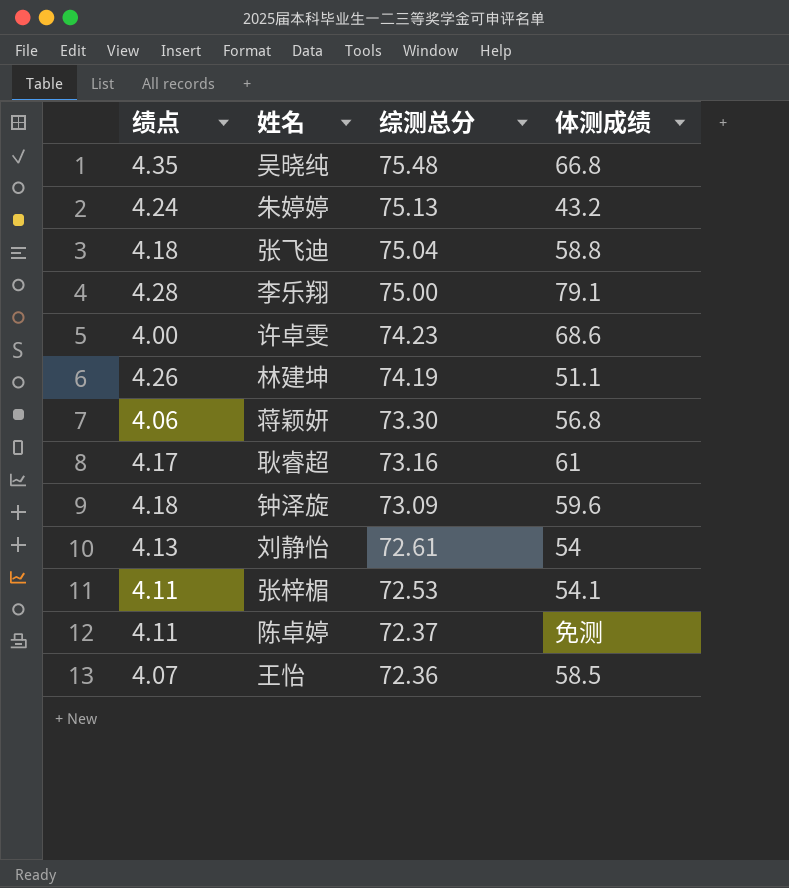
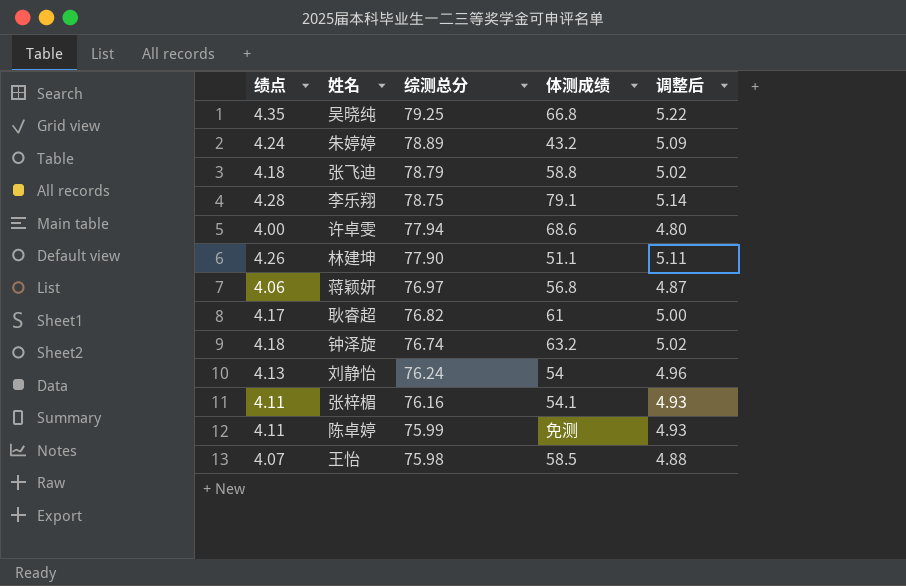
column 调整后 | formula: none -> [绩点] * 1.2
吴晓纯 | 综测总分: 75.48 -> 79.25
朱婷婷 | 综测总分: 75.13 -> 78.89
张飞迪 | 综测总分: 75.04 -> 78.79
李乐翔 | 综测总分: 75.00 -> 78.75
许卓雯 | 综测总分: 74.23 -> 77.94
林建坤 | 综测总分: 74.19 -> 77.90
蒋颖妍 | 综测总分: 73.30 -> 76.97
耿睿超 | 综测总分: 73.16 -> 76.82
钟泽旋 | 综测总分: 73.09 -> 76.74
钟泽旋 | 体测成绩: 59.6 -> 63.2
刘静怡 | 综测总分: 72.61 -> 76.24
张梓楣 | 综测总分: 72.53 -> 76.16
陈卓婷 | 综测总分: 72.37 -> 75.99
王怡 | 综测总分: 72.36 -> 75.98

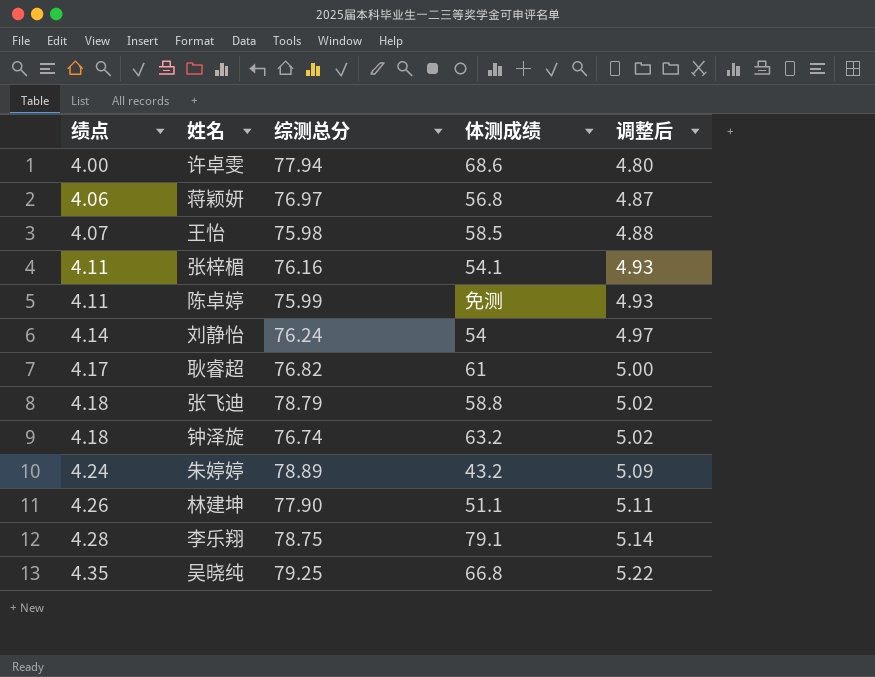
row order: 综测总分 descending -> 绩点 ascending
刘静怡 | 绩点: 4.13 -> 4.14
刘静怡 | 调整后: 4.96 -> 4.97

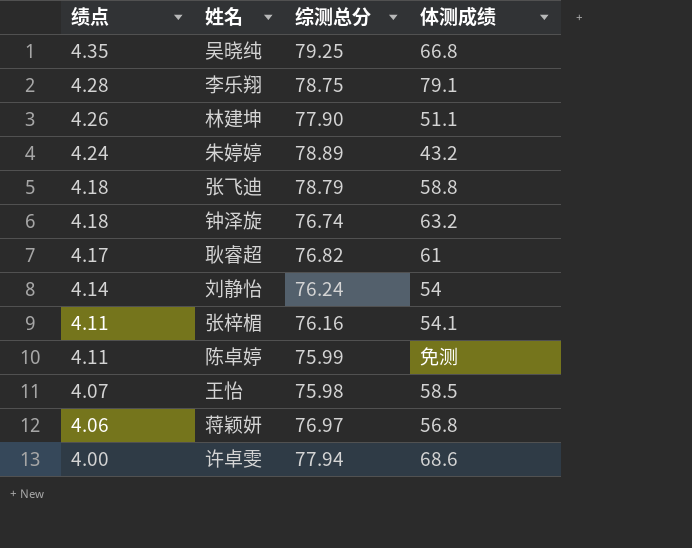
row order: 绩点 ascending -> 绩点 descending
column 调整后 | formula: [绩点] * 1.2 -> none

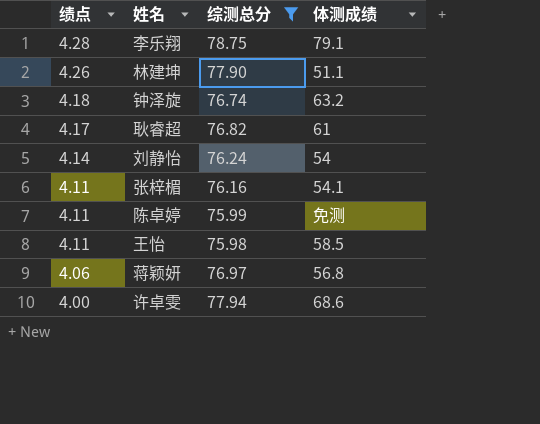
filter: none -> 综测总分 <= 78.75
王怡 | 绩点: 4.07 -> 4.11

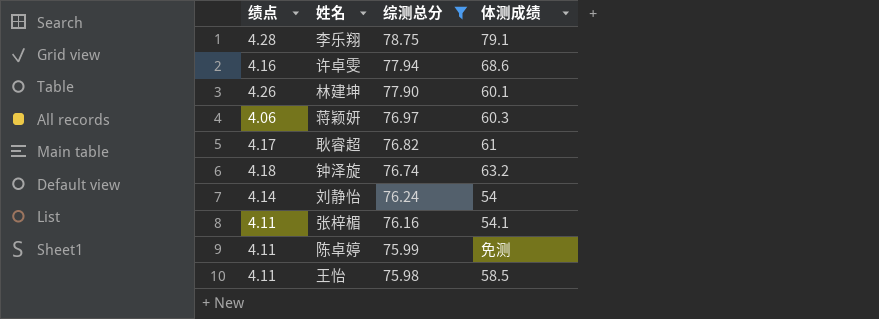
row order: 绩点 descending -> 综测总分 descending
许卓雯 | 绩点: 4.00 -> 4.16
林建坤 | 体测成绩: 51.1 -> 60.1
蒋颖妍 | 体测成绩: 56.8 -> 60.3

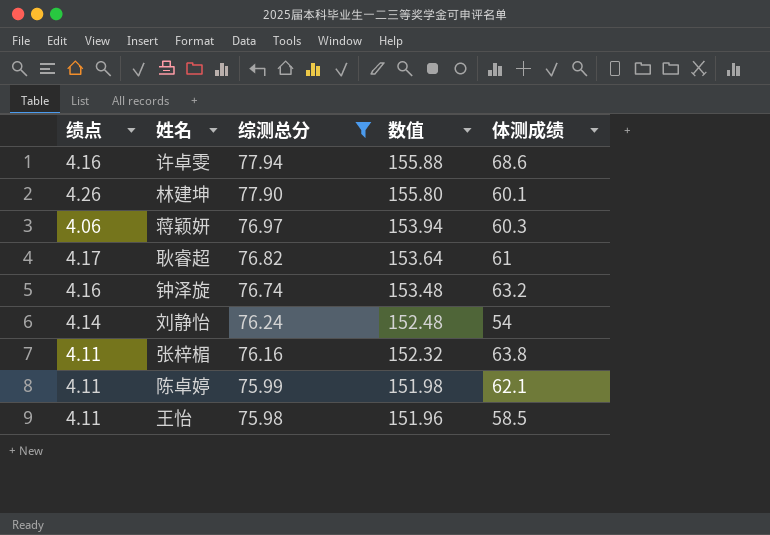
column 数值 | formula: none -> [综测总分] * 2
row 李乐翔: 4.28 | 78.75 | 79.1 -> none
钟泽旋 | 绩点: 4.18 -> 4.16
张梓楣 | 体测成绩: 54.1 -> 63.8
陈卓婷 | 体测成绩: 免测 -> 62.1

